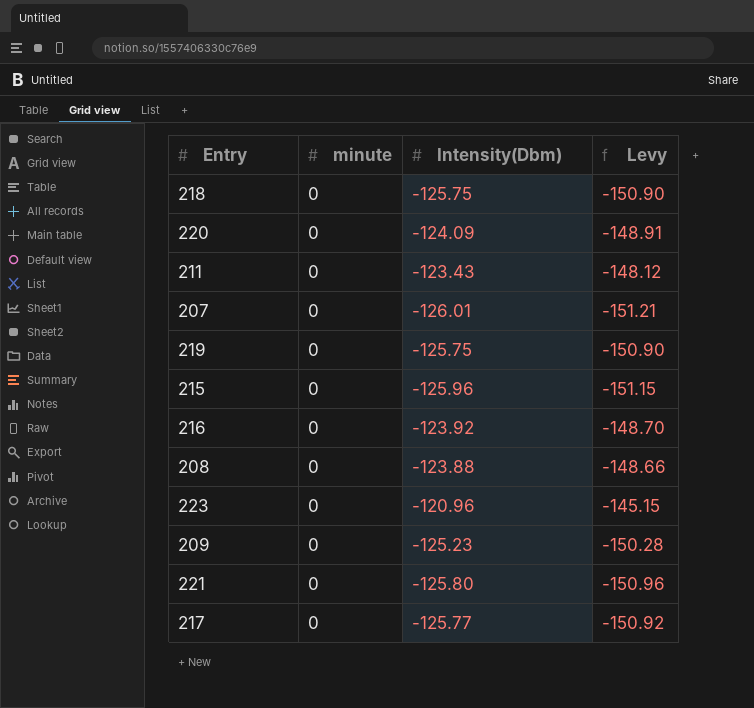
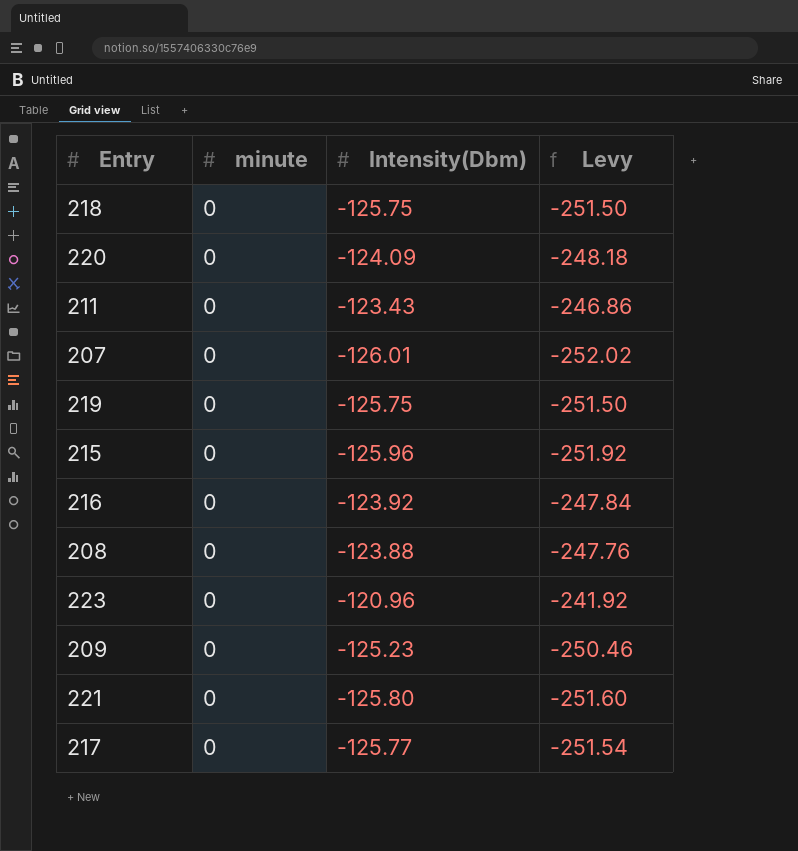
column Levy | formula: [Intensity(Dbm)] * 1.2 -> [Intensity(Dbm)] * 2

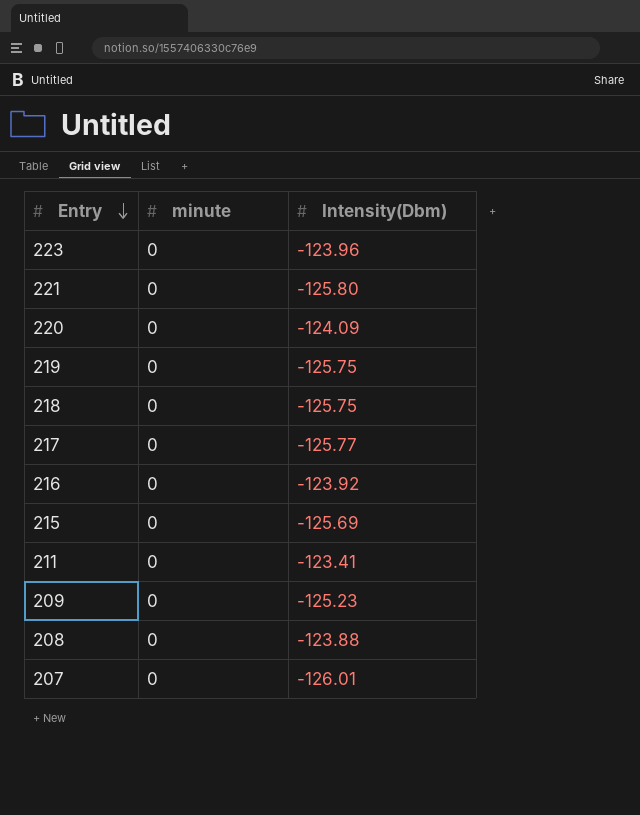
row order: none -> Entry descending
column Levy | formula: [Intensity(Dbm)] * 2 -> none
223 | Intensity(Dbm): -120.96 -> -123.96
215 | Intensity(Dbm): -125.96 -> -125.69
211 | Intensity(Dbm): -123.43 -> -123.41

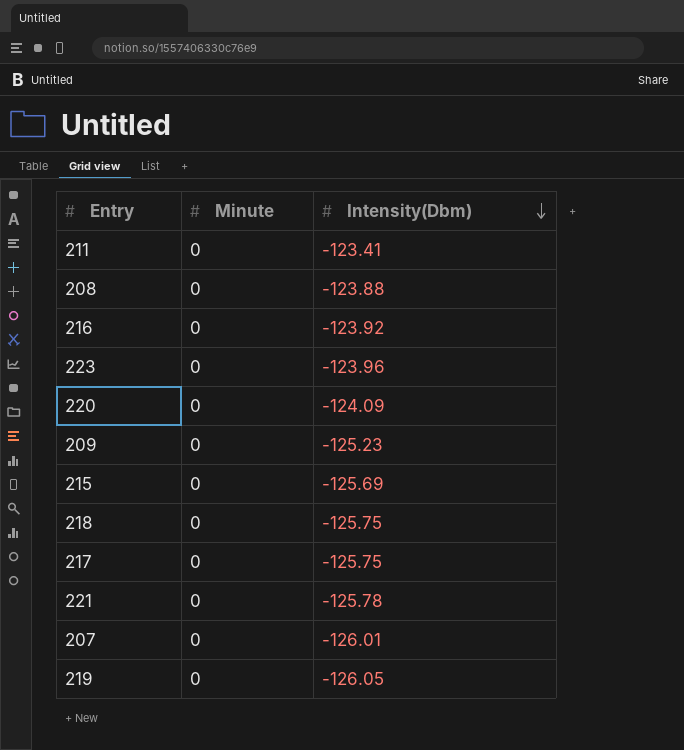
row order: Entry descending -> Intensity(Dbm) descending
column name: minute -> Minute
217 | Intensity(Dbm): -125.77 -> -125.75
221 | Intensity(Dbm): -125.80 -> -125.78
219 | Intensity(Dbm): -125.75 -> -126.05

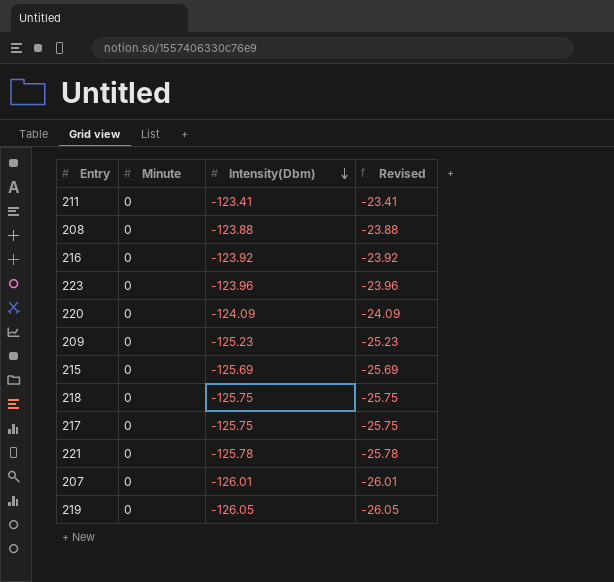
column Revised | formula: none -> [Intensity(Dbm)] + 100

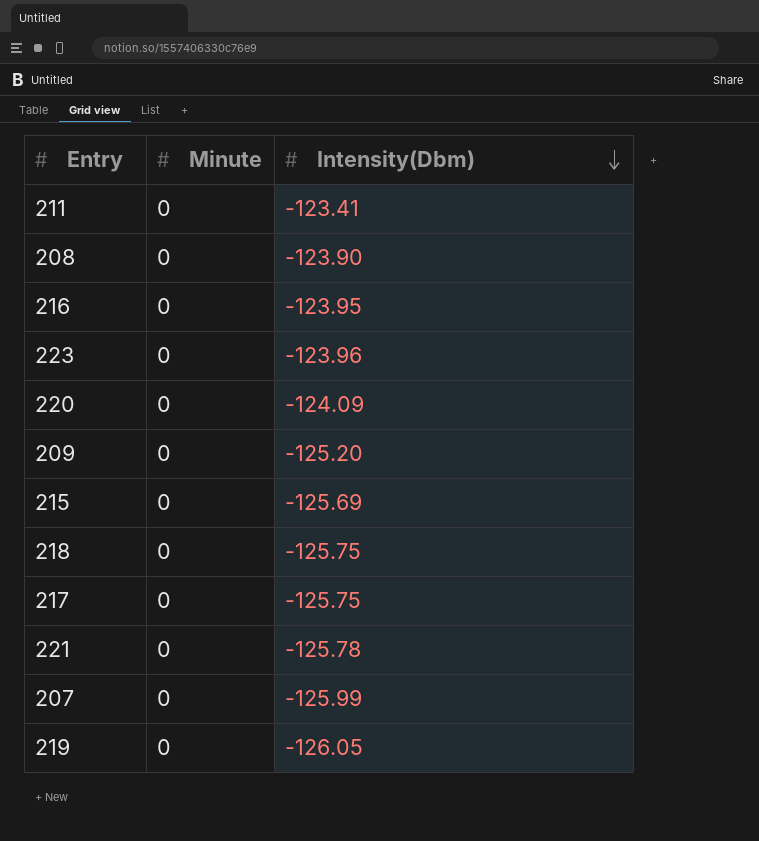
column Revised | formula: [Intensity(Dbm)] + 100 -> none
208 | Intensity(Dbm): -123.88 -> -123.90
216 | Intensity(Dbm): -123.92 -> -123.95
209 | Intensity(Dbm): -125.23 -> -125.20
207 | Intensity(Dbm): -126.01 -> -125.99

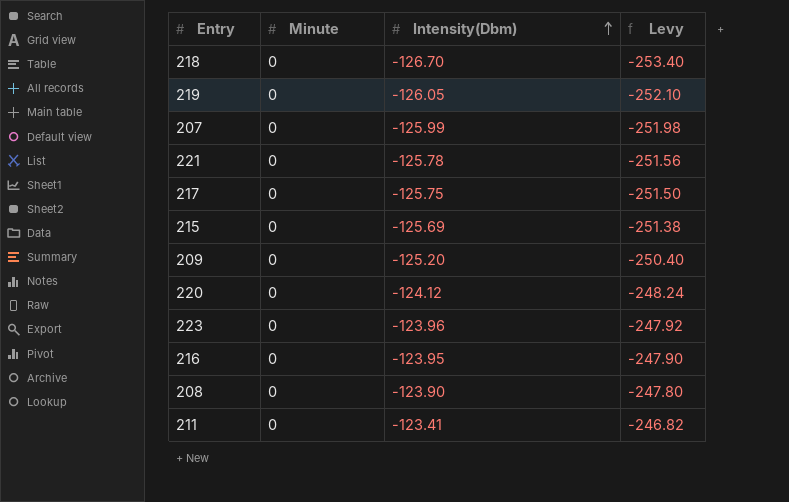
row order: Intensity(Dbm) descending -> Intensity(Dbm) ascending
column Levy | formula: none -> [Intensity(Dbm)] * 2
218 | Intensity(Dbm): -125.75 -> -126.70
220 | Intensity(Dbm): -124.09 -> -124.12

